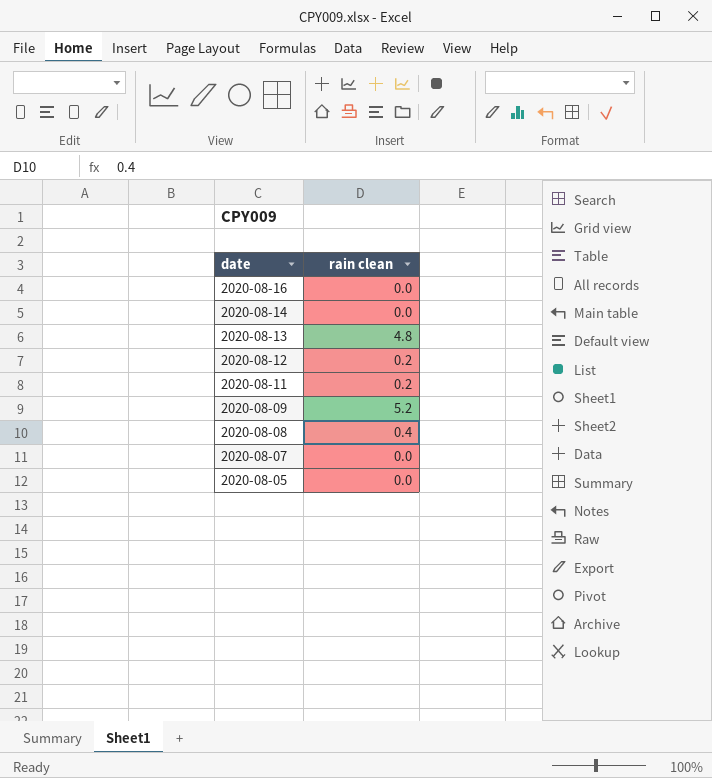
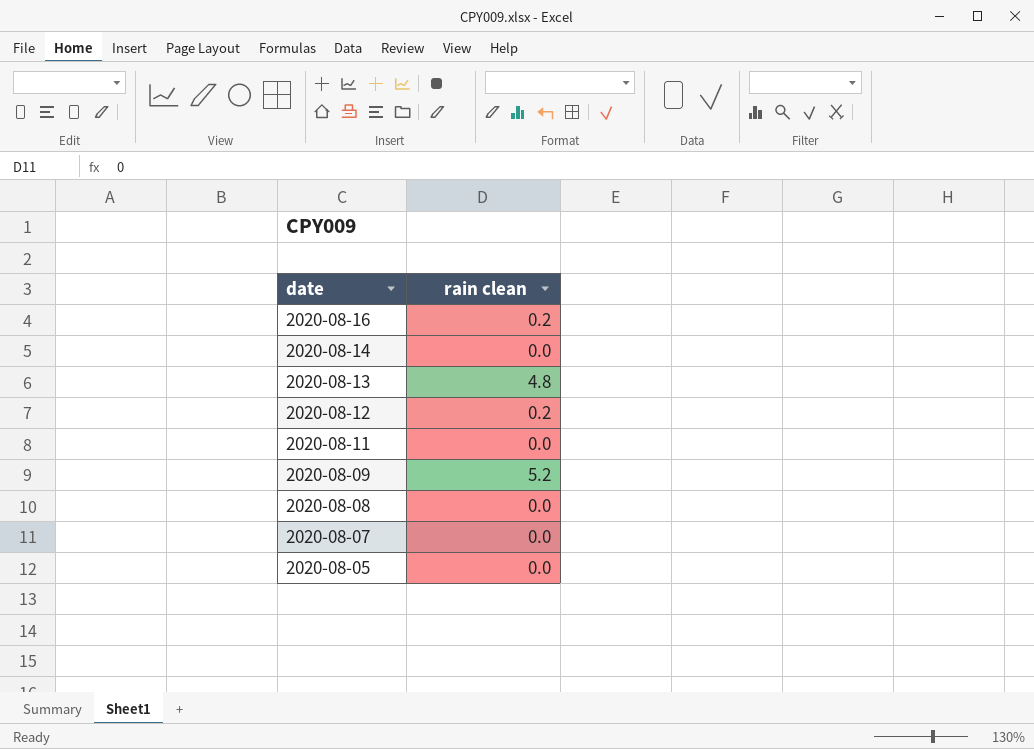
2020-08-16 | rain clean: 0.0 -> 0.2
2020-08-11 | rain clean: 0.2 -> 0.0
2020-08-08 | rain clean: 0.4 -> 0.0

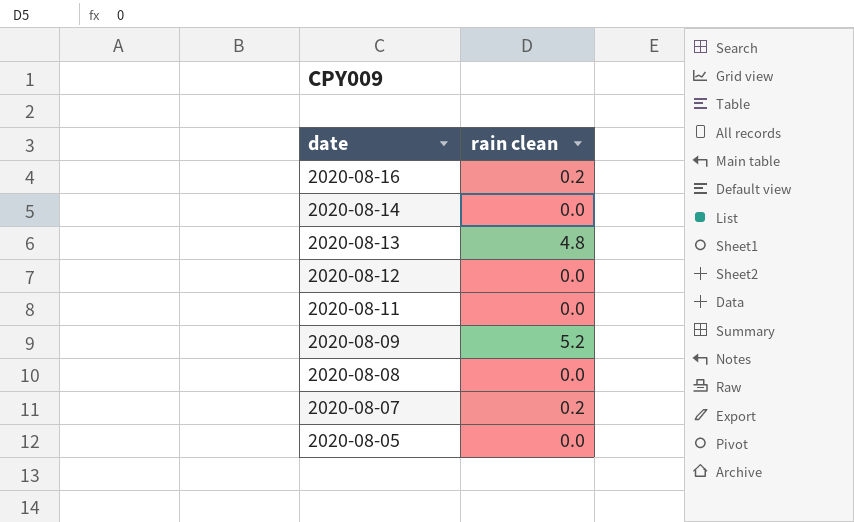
2020-08-12 | rain clean: 0.2 -> 0.0
2020-08-07 | rain clean: 0.0 -> 0.2

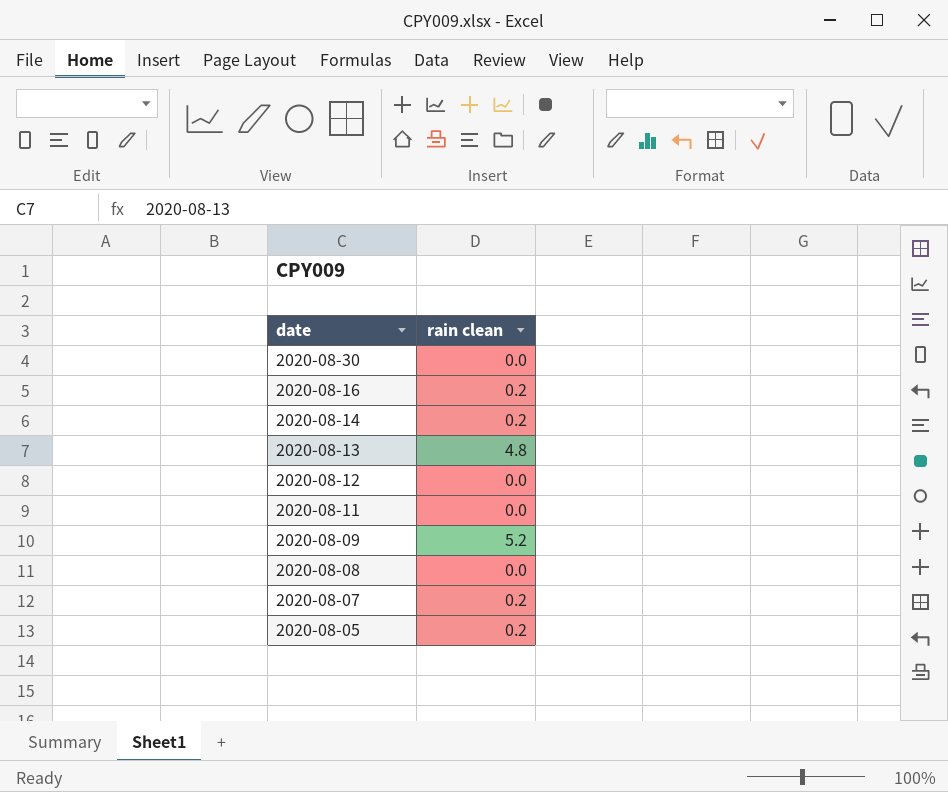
row 2020-08-30: none -> 0.0
2020-08-14 | rain clean: 0.0 -> 0.2
2020-08-05 | rain clean: 0.0 -> 0.2

